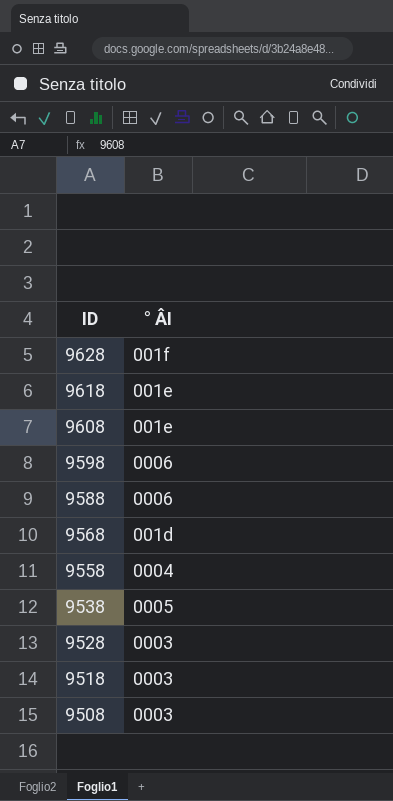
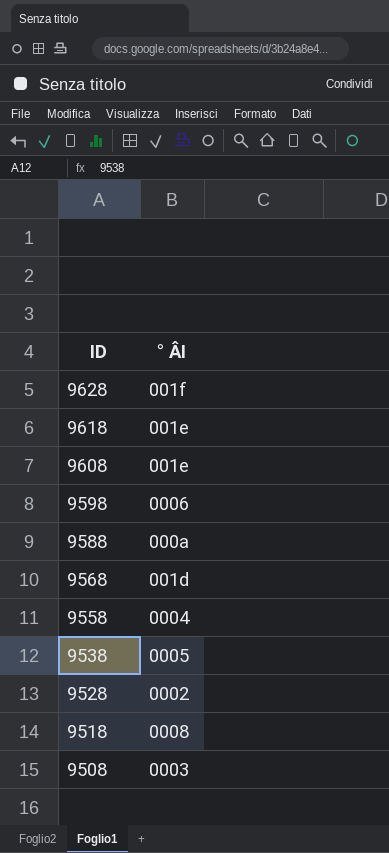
9588 | ° ÂI: 0006 -> 000a
9528 | ° ÂI: 0003 -> 0002
9518 | ° ÂI: 0003 -> 0008

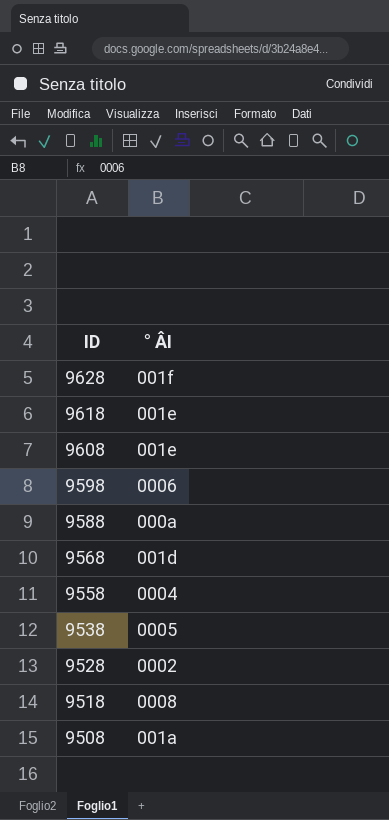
9508 | ° ÂI: 0003 -> 001a

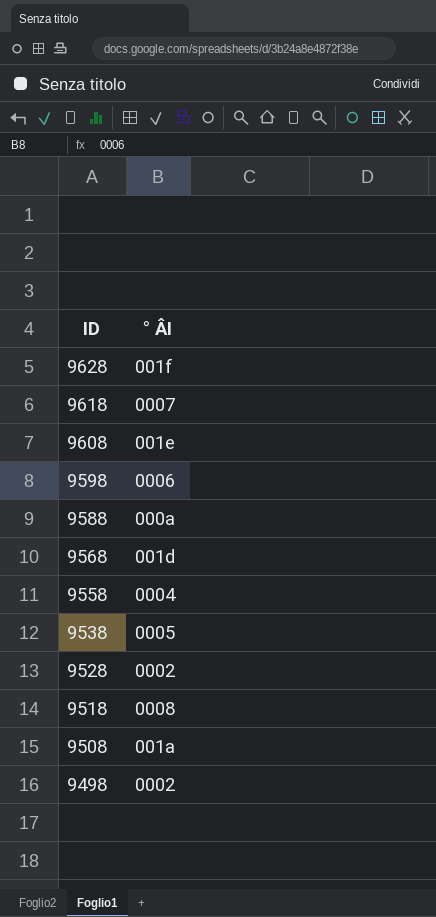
9618 | ° ÂI: 001e -> 0007
row 9498: none -> 0002

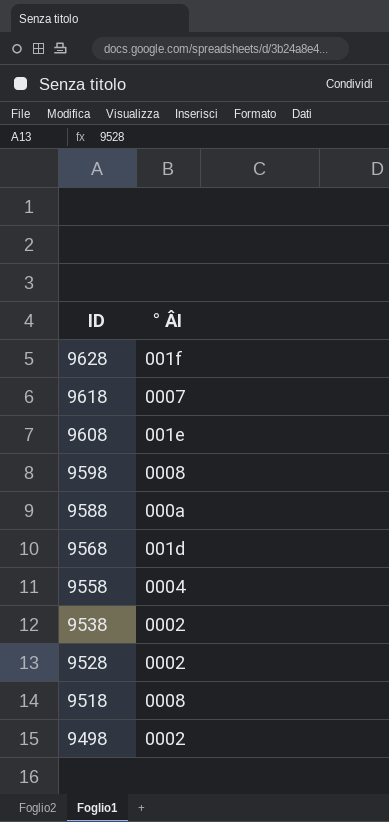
row 9508: 001a -> none
9598 | ° ÂI: 0006 -> 0008
9538 | ° ÂI: 0005 -> 0002

